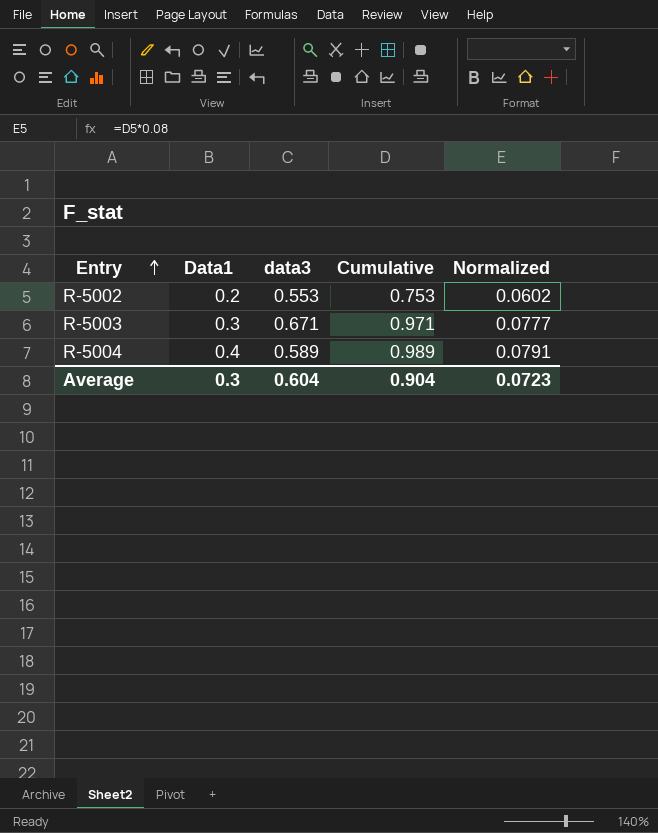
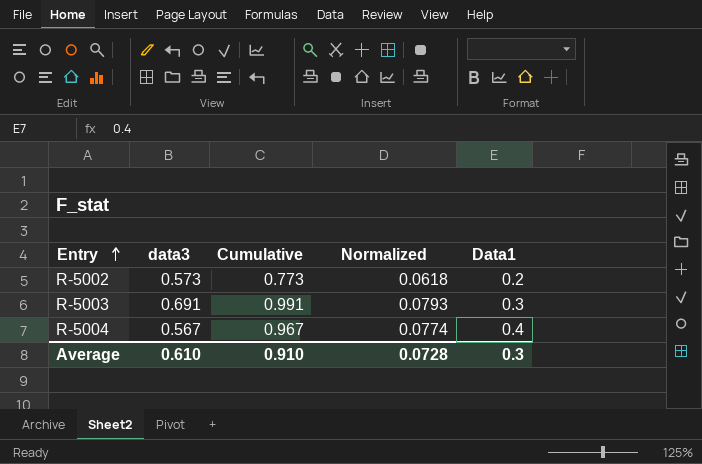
column Data1 | position: 2 -> 5
R-5002 | data3: 0.553 -> 0.573
R-5002 | Cumulative: 0.753 -> 0.773
R-5002 | Normalized: 0.0602 -> 0.0618
R-5003 | data3: 0.671 -> 0.691
R-5003 | Cumulative: 0.971 -> 0.991
R-5003 | Normalized: 0.0777 -> 0.0793
R-5004 | data3: 0.589 -> 0.567
R-5004 | Cumulative: 0.989 -> 0.967
R-5004 | Normalized: 0.0791 -> 0.0774
Average | data3: 0.604 -> 0.610
Average | Cumulative: 0.904 -> 0.910
Average | Normalized: 0.0723 -> 0.0728

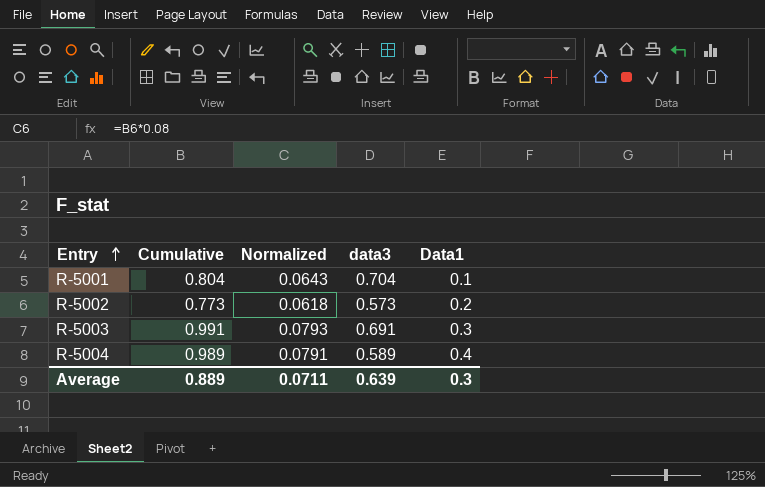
column data3 | position: 2 -> 4
row R-5001: none -> 0.804 | 0.0643 | 0.704 | 0.1
R-5004 | Cumulative: 0.967 -> 0.989
R-5004 | Normalized: 0.0774 -> 0.0791
R-5004 | data3: 0.567 -> 0.589
Average | Cumulative: 0.910 -> 0.889
Average | Normalized: 0.0728 -> 0.0711
Average | data3: 0.610 -> 0.639

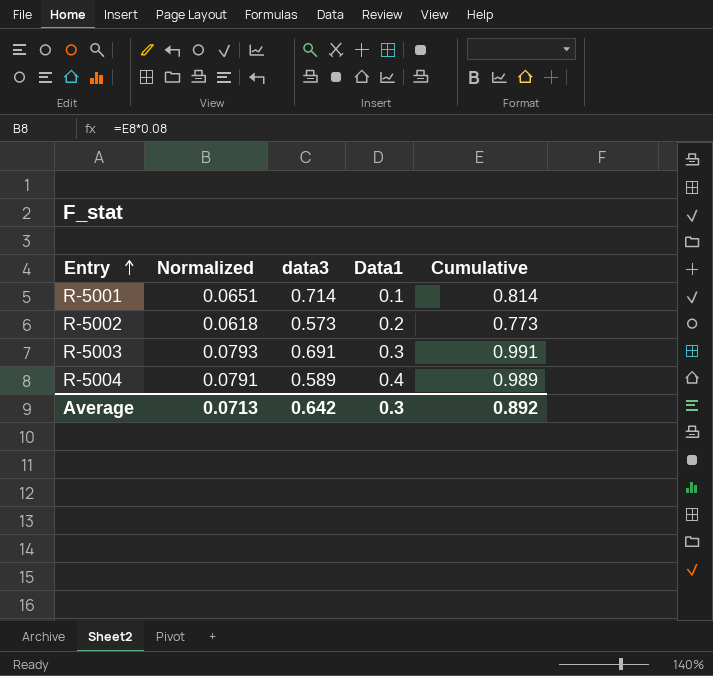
column Cumulative | position: 2 -> 5
R-5001 | Normalized: 0.0643 -> 0.0651
R-5001 | data3: 0.704 -> 0.714
R-5001 | Cumulative: 0.804 -> 0.814
Average | Normalized: 0.0711 -> 0.0713
Average | data3: 0.639 -> 0.642
Average | Cumulative: 0.889 -> 0.892

